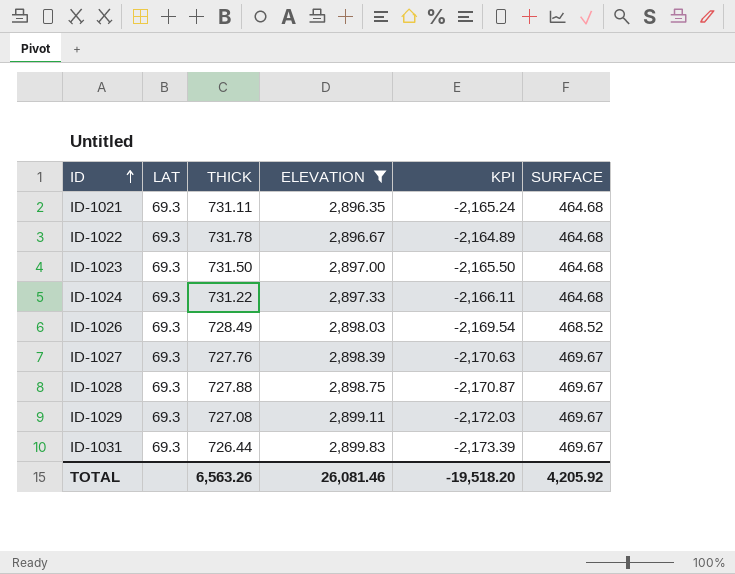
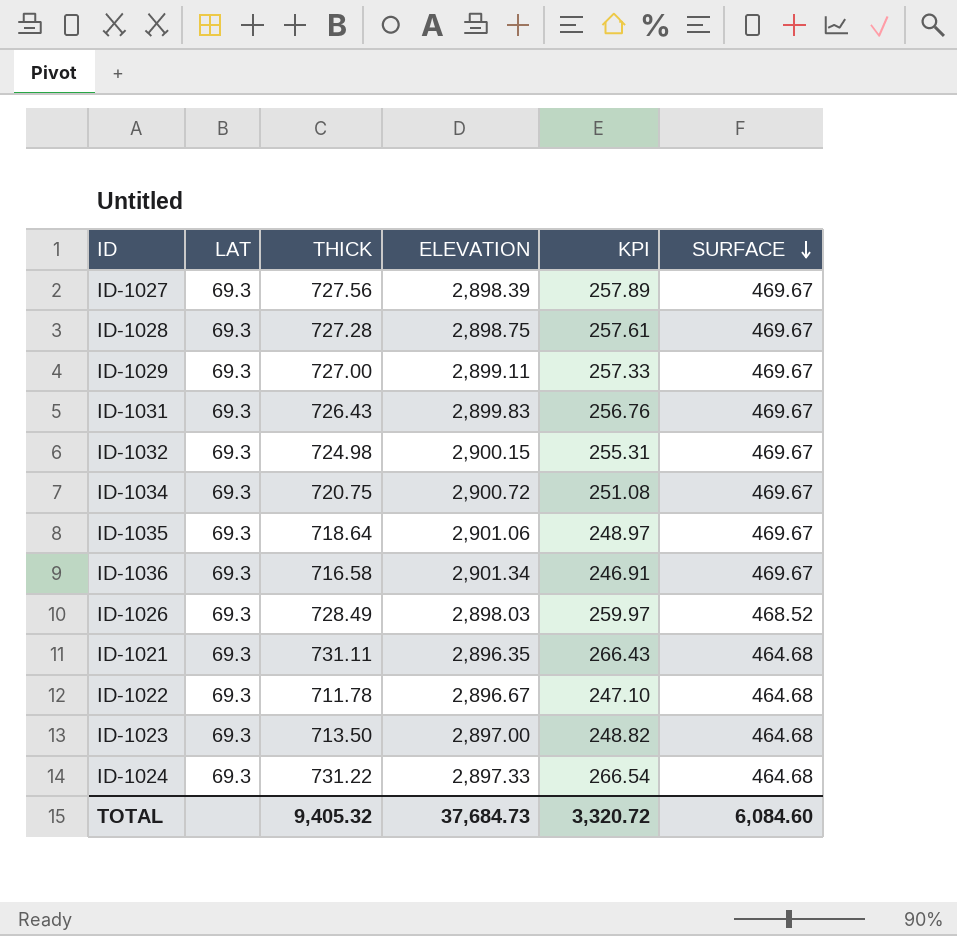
filter: ELEVATION <= 2,899.83 -> none
row order: ID ascending -> SURFACE descending
column KPI | formula: [THICK] - [ELEVATION] -> [THICK] - [SURFACE]
ID-1027 | THICK: 727.76 -> 727.56
ID-1028 | THICK: 727.88 -> 727.28
ID-1029 | THICK: 727.08 -> 727.00
ID-1031 | THICK: 726.44 -> 726.43
ID-1022 | THICK: 731.78 -> 711.78
ID-1023 | THICK: 731.50 -> 713.50
TOTAL | THICK: 6,563.26 -> 9,405.32
TOTAL | ELEVATION: 26,081.46 -> 37,684.73
TOTAL | KPI: -19,518.20 -> 3,320.72
TOTAL | SURFACE: 4,205.92 -> 6,084.60

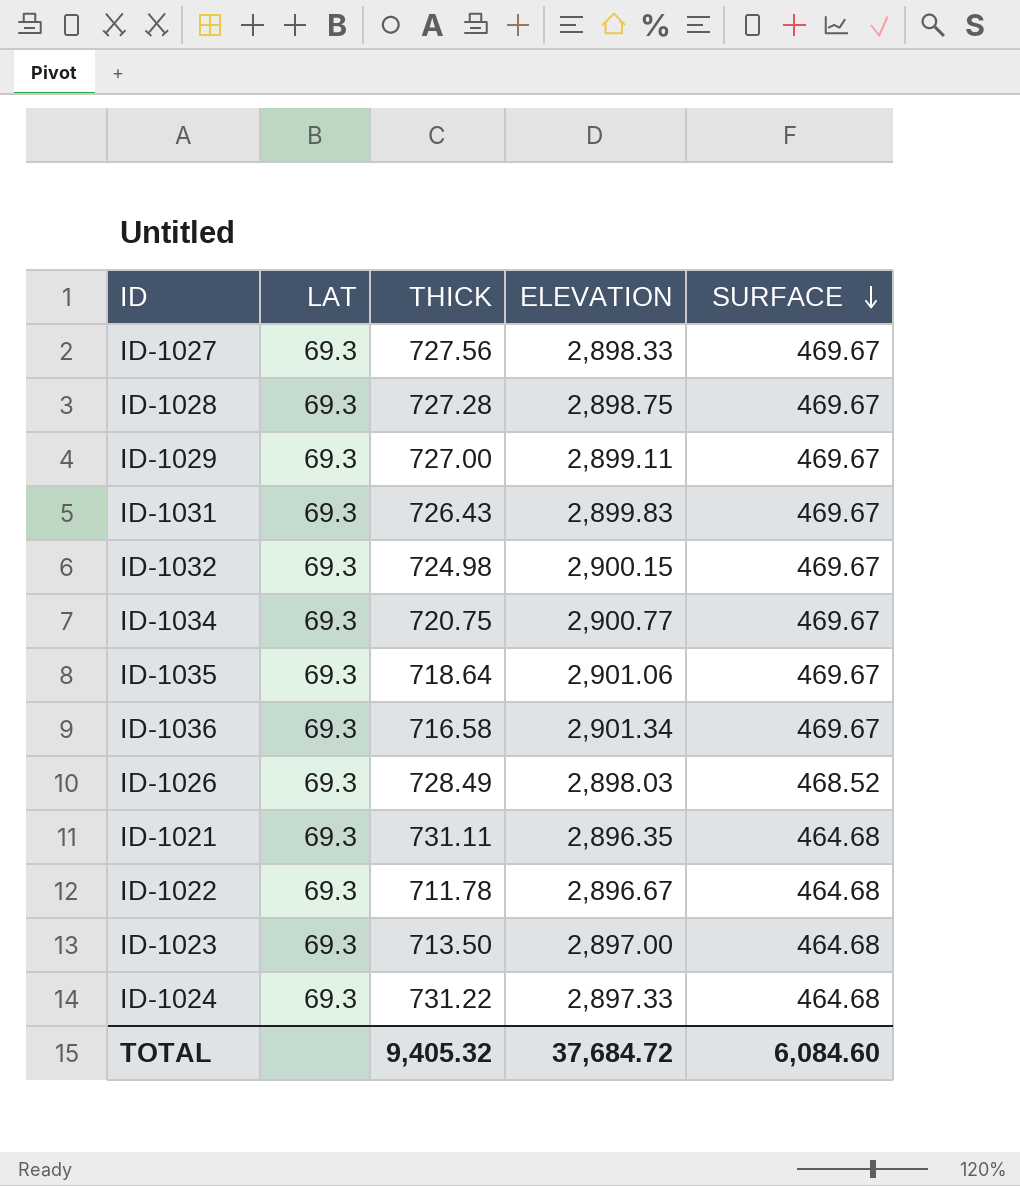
column KPI | formula: [THICK] - [SURFACE] -> none
ID-1027 | ELEVATION: 2,898.39 -> 2,898.33
ID-1034 | ELEVATION: 2,900.72 -> 2,900.77
TOTAL | ELEVATION: 37,684.73 -> 37,684.72

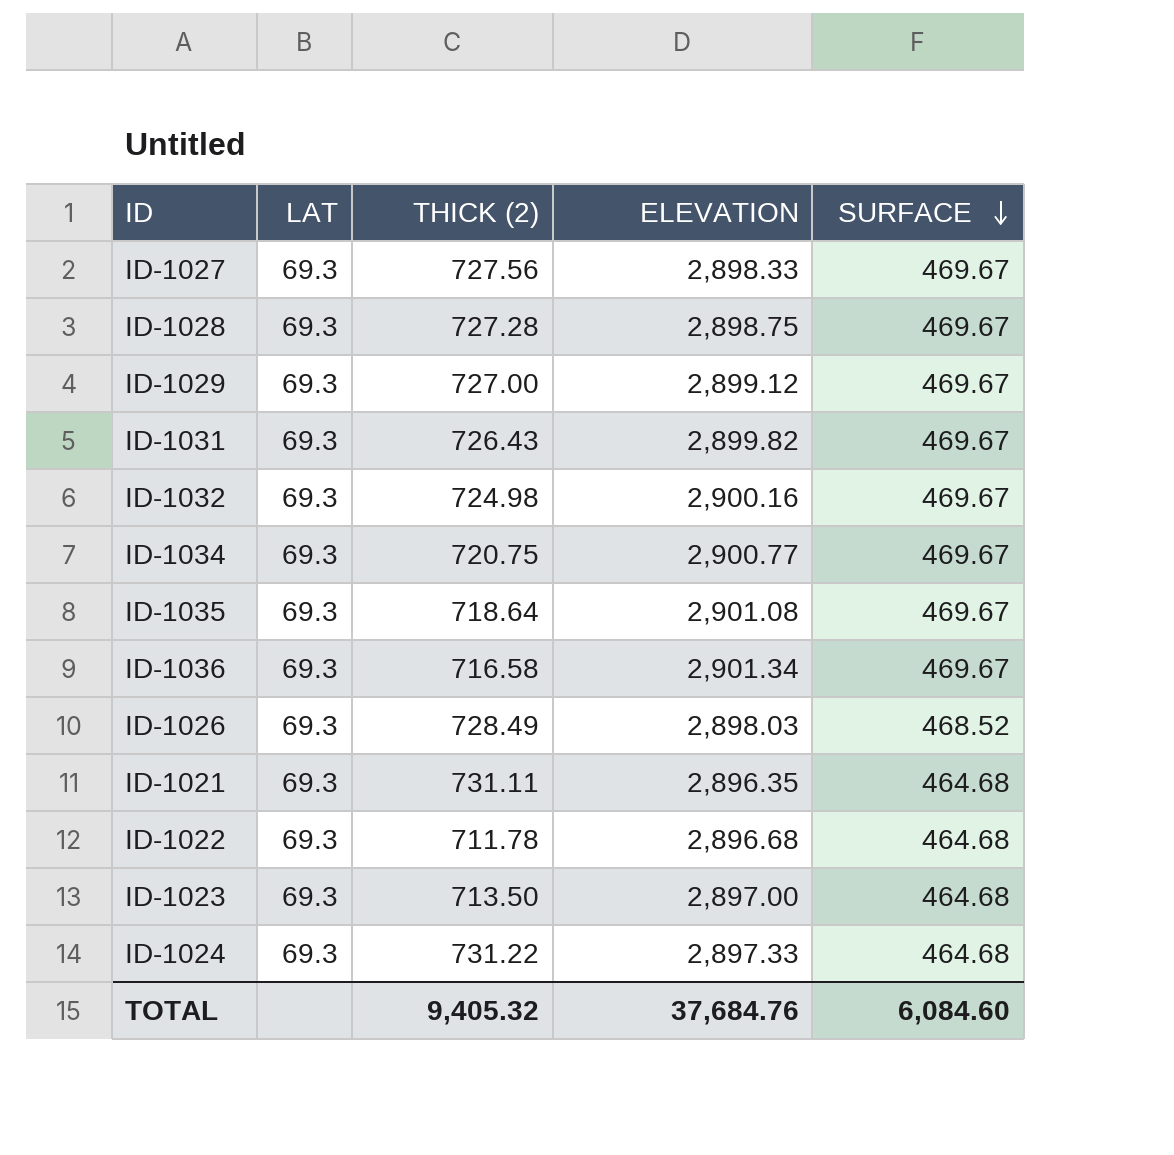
column name: THICK -> THICK (2)
ID-1029 | ELEVATION: 2,899.11 -> 2,899.12
ID-1031 | ELEVATION: 2,899.83 -> 2,899.82
ID-1032 | ELEVATION: 2,900.15 -> 2,900.16
ID-1035 | ELEVATION: 2,901.06 -> 2,901.08
ID-1022 | ELEVATION: 2,896.67 -> 2,896.68
TOTAL | ELEVATION: 37,684.72 -> 37,684.76

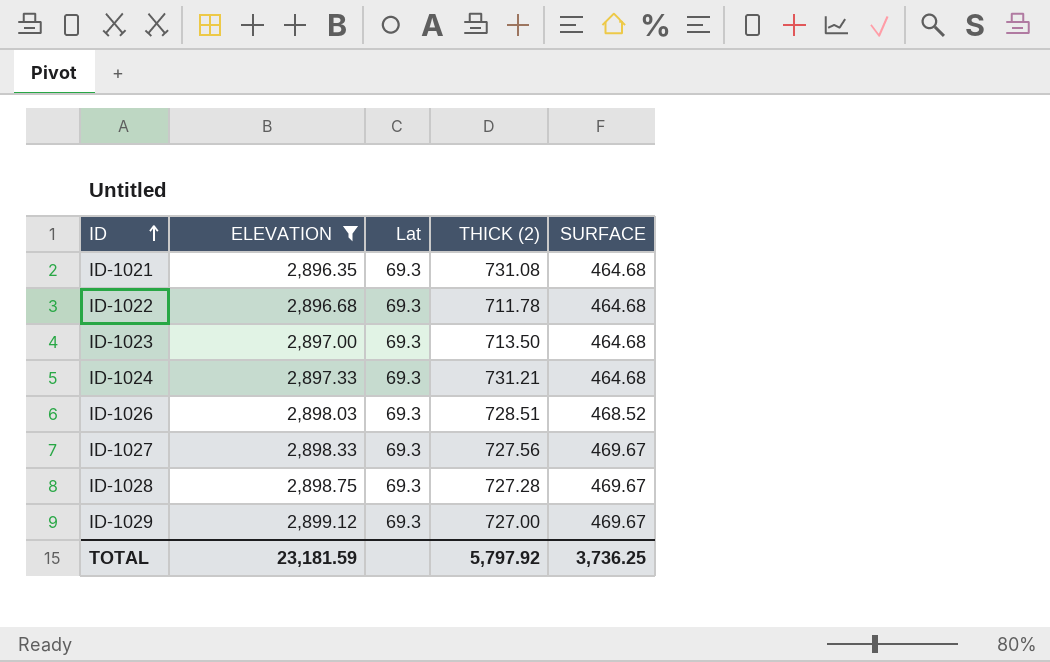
filter: none -> ELEVATION <= 2,899.12
row order: SURFACE descending -> ID ascending
column ELEVATION | position: 4 -> 2
column name: LAT -> Lat
ID-1021 | THICK (2): 731.11 -> 731.08
ID-1024 | THICK (2): 731.22 -> 731.21
ID-1026 | THICK (2): 728.49 -> 728.51
TOTAL | ELEVATION: 37,684.76 -> 23,181.59
TOTAL | THICK (2): 9,405.32 -> 5,797.92
TOTAL | SURFACE: 6,084.60 -> 3,736.25

